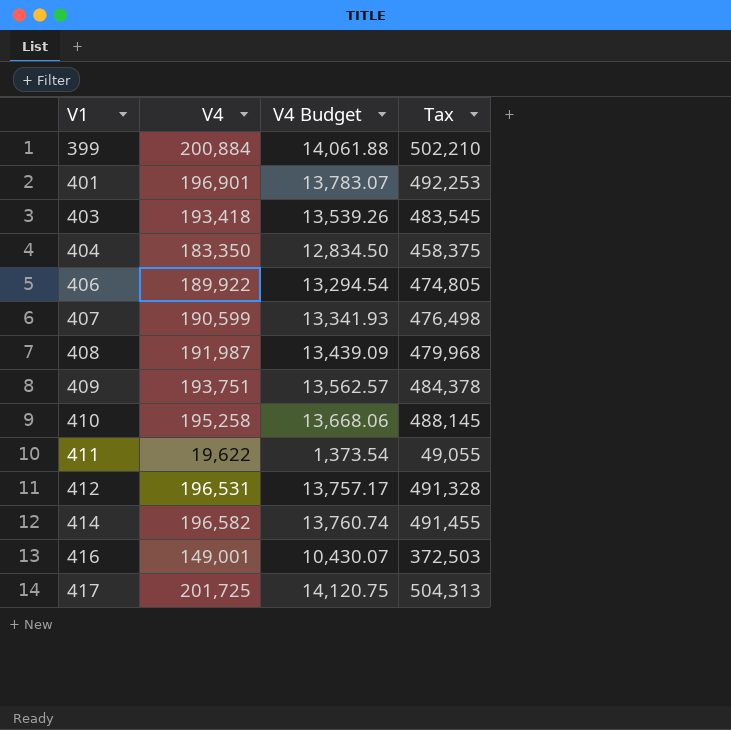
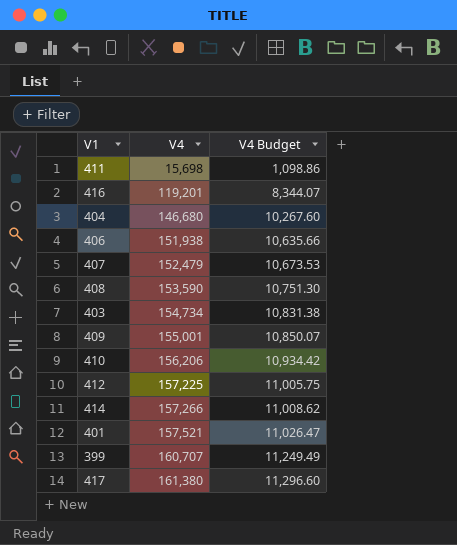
row order: V1 ascending -> V4 ascending
column Tax | formula: [V4] * 2.5 -> none
411 | V4: 19,622 -> 15,698
411 | V4 Budget: 1,373.54 -> 1,098.86
416 | V4: 149,001 -> 119,201
416 | V4 Budget: 10,430.07 -> 8,344.07
404 | V4: 183,350 -> 146,680
404 | V4 Budget: 12,834.50 -> 10,267.60
406 | V4: 189,922 -> 151,938
406 | V4 Budget: 13,294.54 -> 10,635.66
407 | V4: 190,599 -> 152,479
407 | V4 Budget: 13,341.93 -> 10,673.53
408 | V4: 191,987 -> 153,590
408 | V4 Budget: 13,439.09 -> 10,751.30
403 | V4: 193,418 -> 154,734
403 | V4 Budget: 13,539.26 -> 10,831.38
409 | V4: 193,751 -> 155,001
409 | V4 Budget: 13,562.57 -> 10,850.07
410 | V4: 195,258 -> 156,206
410 | V4 Budget: 13,668.06 -> 10,934.42
412 | V4: 196,531 -> 157,225
412 | V4 Budget: 13,757.17 -> 11,005.75
414 | V4: 196,582 -> 157,266
414 | V4 Budget: 13,760.74 -> 11,008.62
401 | V4: 196,901 -> 157,521
401 | V4 Budget: 13,783.07 -> 11,026.47
399 | V4: 200,884 -> 160,707
399 | V4 Budget: 14,061.88 -> 11,249.49
417 | V4: 201,725 -> 161,380
417 | V4 Budget: 14,120.75 -> 11,296.60

